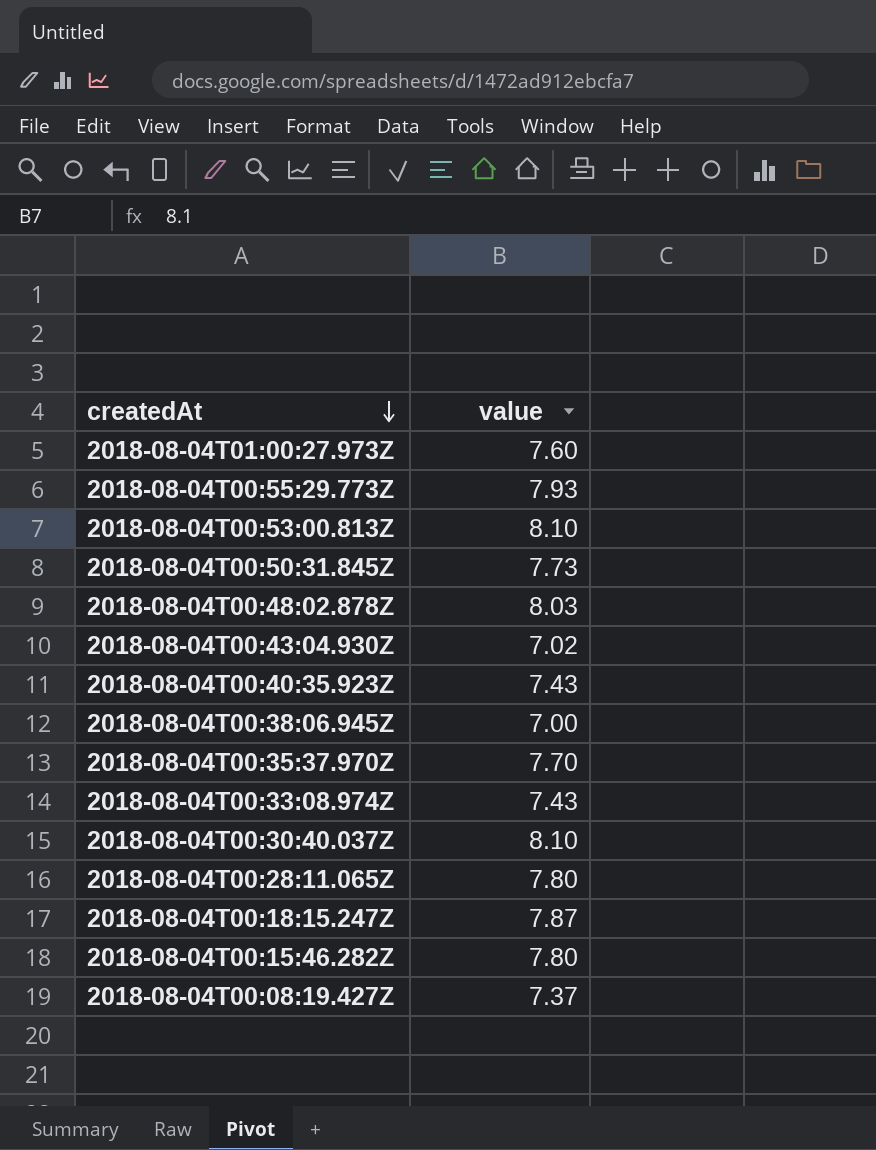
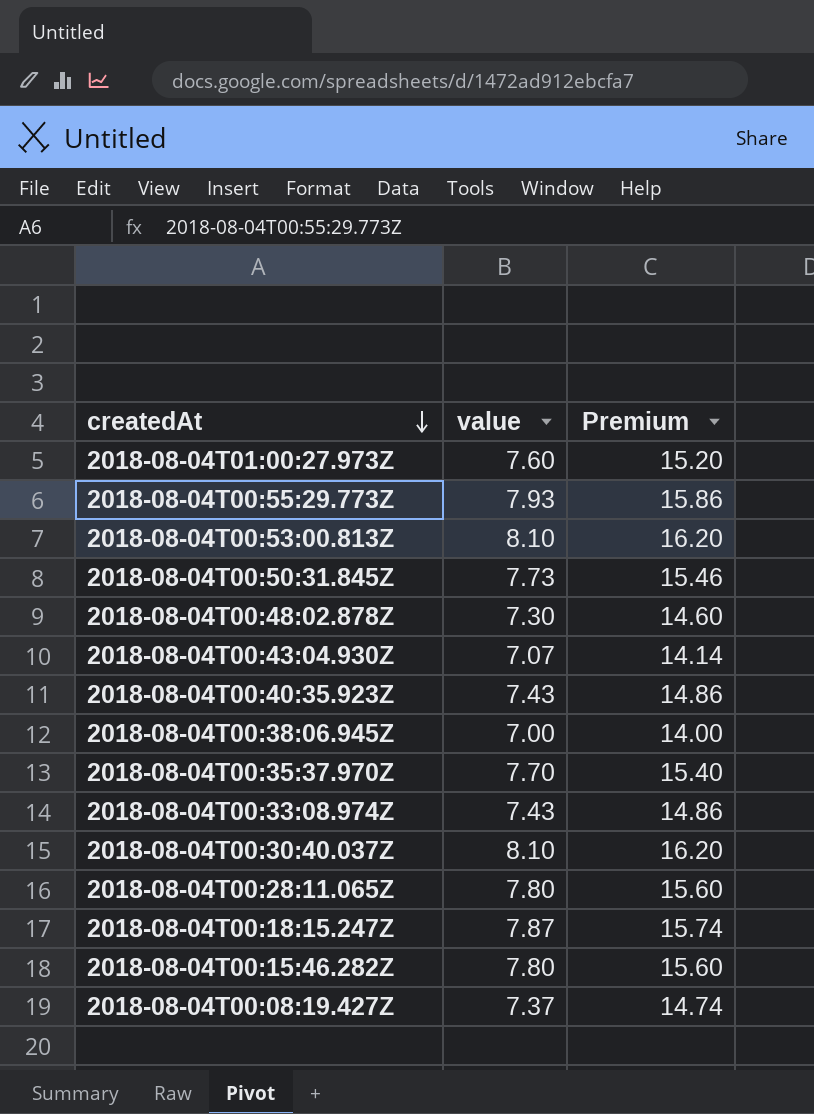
column Premium | formula: none -> [value] * 2
2018-08-04T00:48:02.878Z | value: 8.03 -> 7.30
2018-08-04T00:43:04.930Z | value: 7.02 -> 7.07

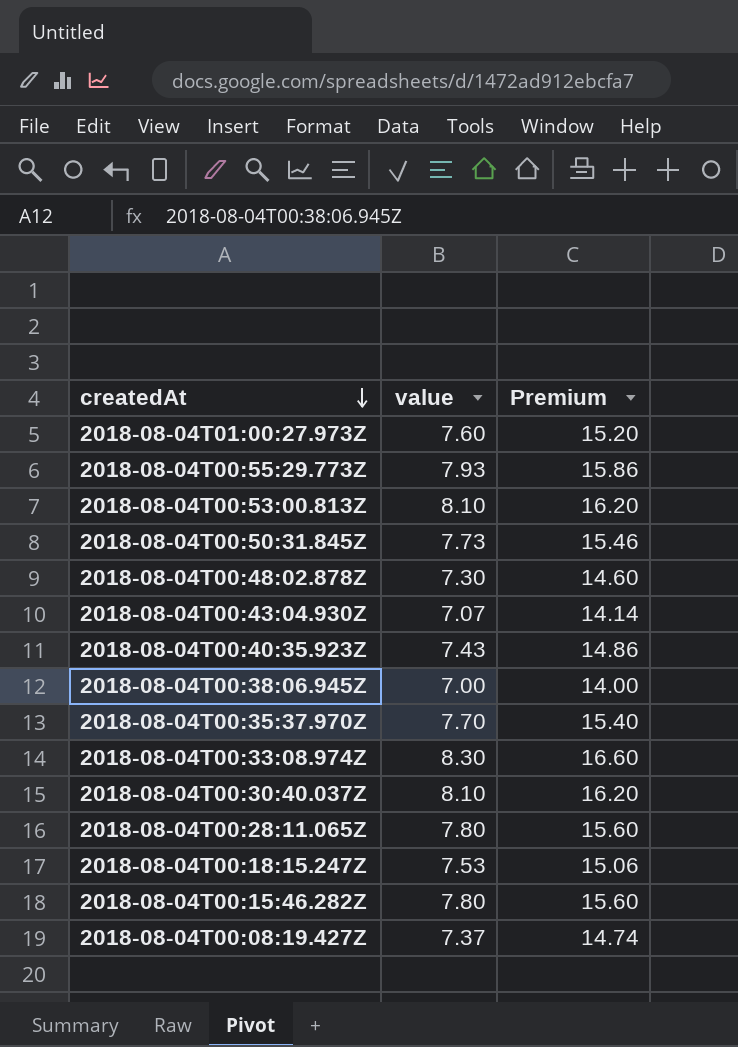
2018-08-04T00:33:08.974Z | value: 7.43 -> 8.30
2018-08-04T00:33:08.974Z | Premium: 14.86 -> 16.60
2018-08-04T00:18:15.247Z | value: 7.87 -> 7.53
2018-08-04T00:18:15.247Z | Premium: 15.74 -> 15.06

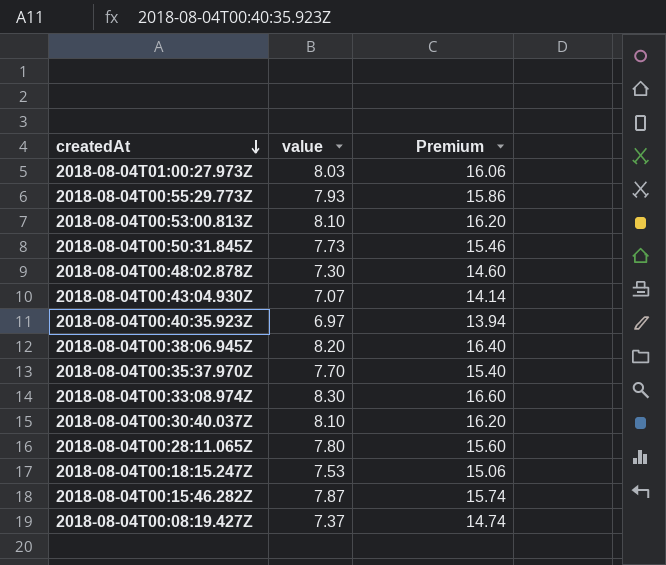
2018-08-04T01:00:27.973Z | value: 7.60 -> 8.03
2018-08-04T01:00:27.973Z | Premium: 15.20 -> 16.06
2018-08-04T00:40:35.923Z | value: 7.43 -> 6.97
2018-08-04T00:40:35.923Z | Premium: 14.86 -> 13.94
2018-08-04T00:38:06.945Z | value: 7.00 -> 8.20
2018-08-04T00:38:06.945Z | Premium: 14.00 -> 16.40
2018-08-04T00:15:46.282Z | value: 7.80 -> 7.87
2018-08-04T00:15:46.282Z | Premium: 15.60 -> 15.74

